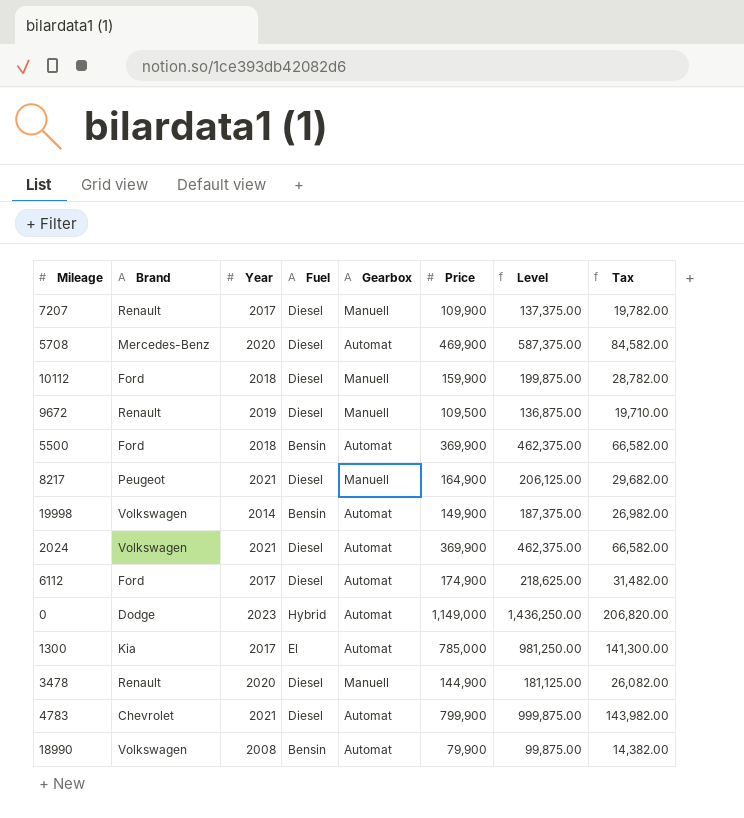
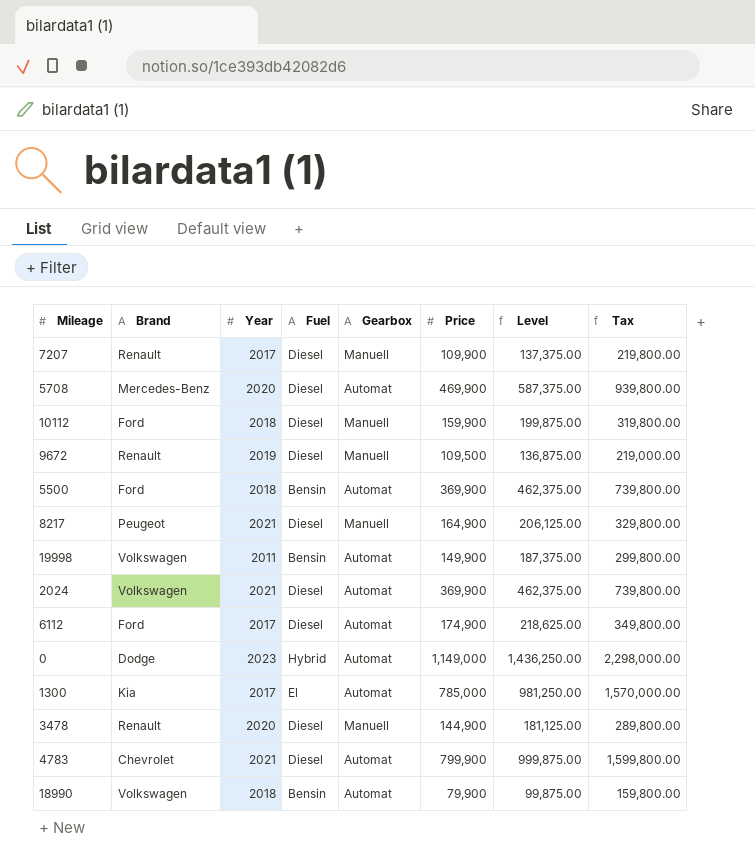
column Tax | formula: [Price] * 0.18 -> [Price] * 2
19998 | Year: 2014 -> 2011
18990 | Year: 2008 -> 2018

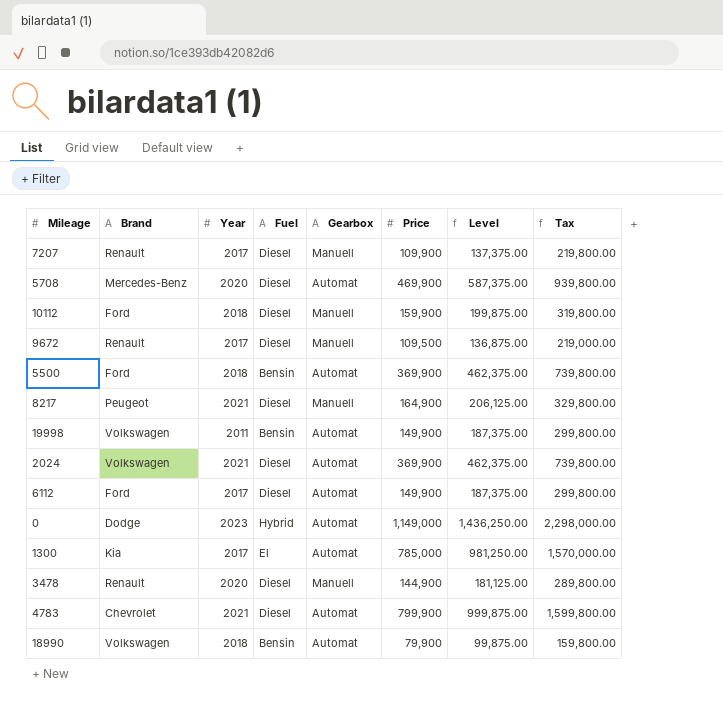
9672 | Year: 2019 -> 2017
6112 | Price: 174,900 -> 149,900
6112 | Level: 218,625.00 -> 187,375.00
6112 | Tax: 349,800.00 -> 299,800.00

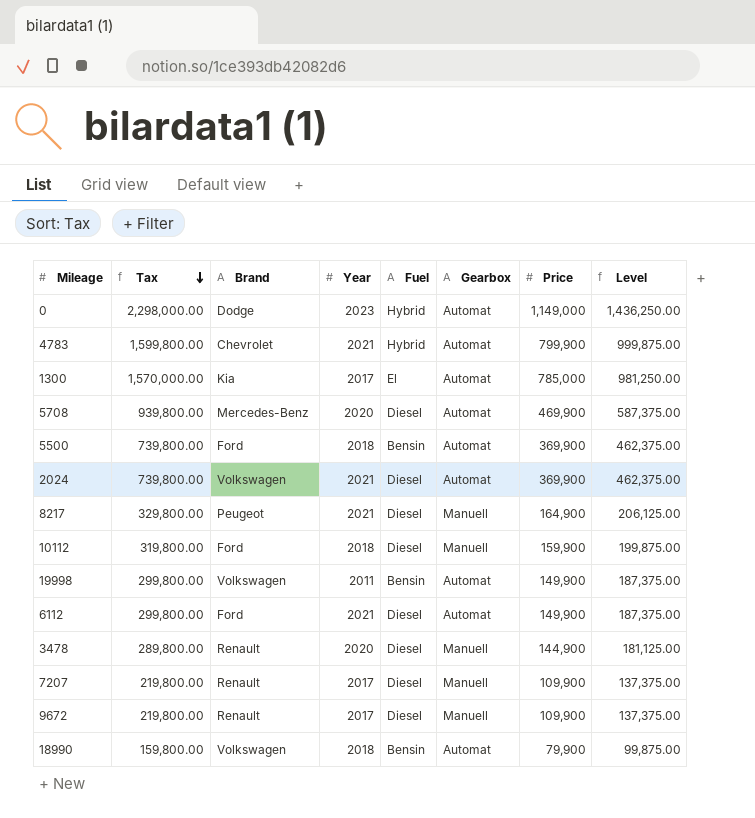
row order: none -> Tax descending
column Tax | position: 8 -> 2
4783 | Fuel: Diesel -> Hybrid
6112 | Year: 2017 -> 2021
9672 | Tax: 219,000.00 -> 219,800.00
9672 | Price: 109,500 -> 109,900
9672 | Level: 136,875.00 -> 137,375.00

